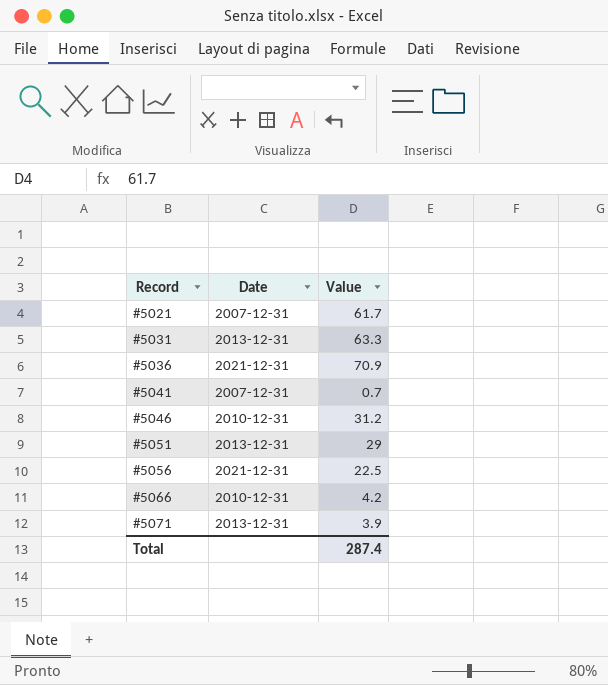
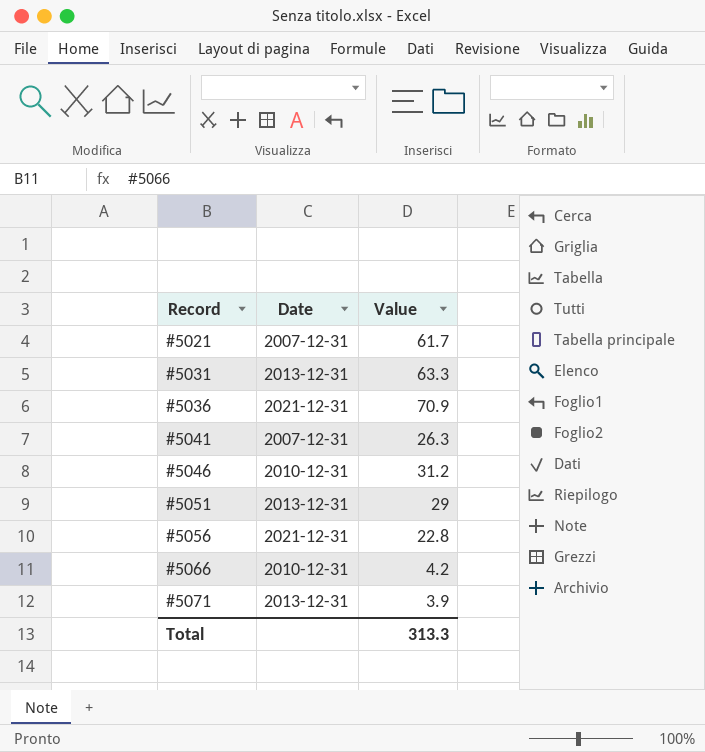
#5041 | Value: 0.7 -> 26.3
#5056 | Value: 22.5 -> 22.8
Total | Value: 287.4 -> 313.3

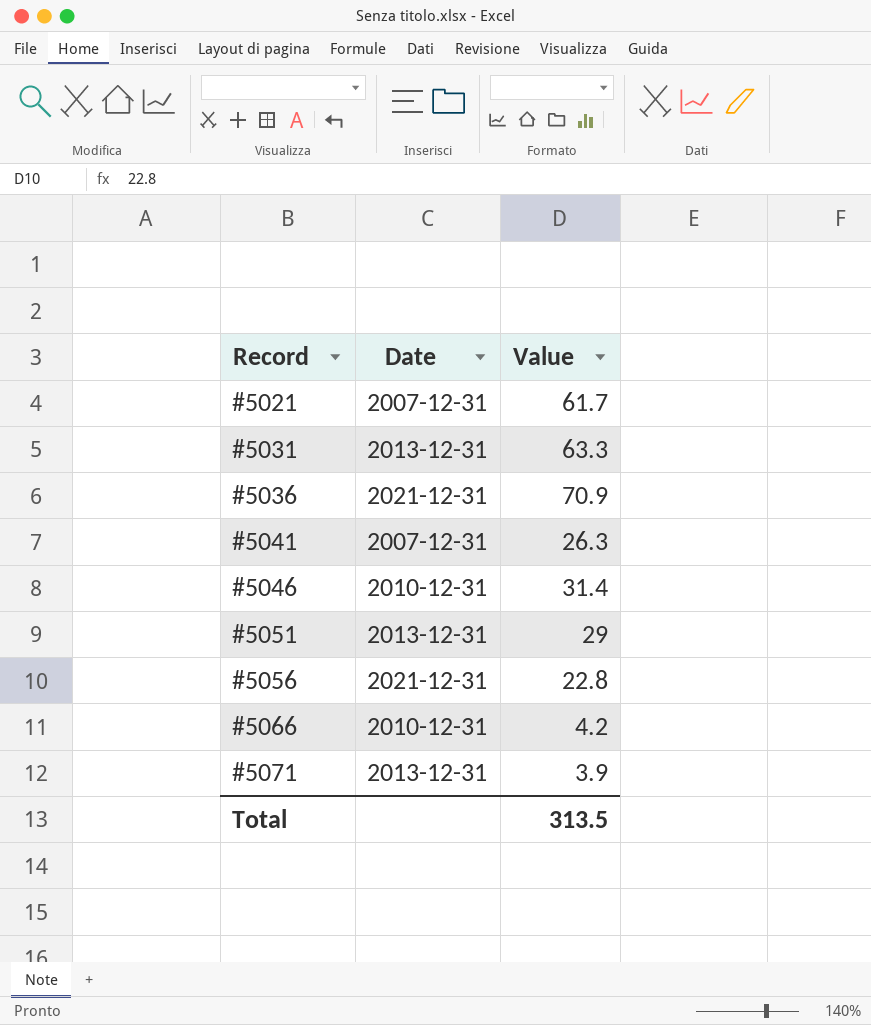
#5046 | Value: 31.2 -> 31.4
Total | Value: 313.3 -> 313.5

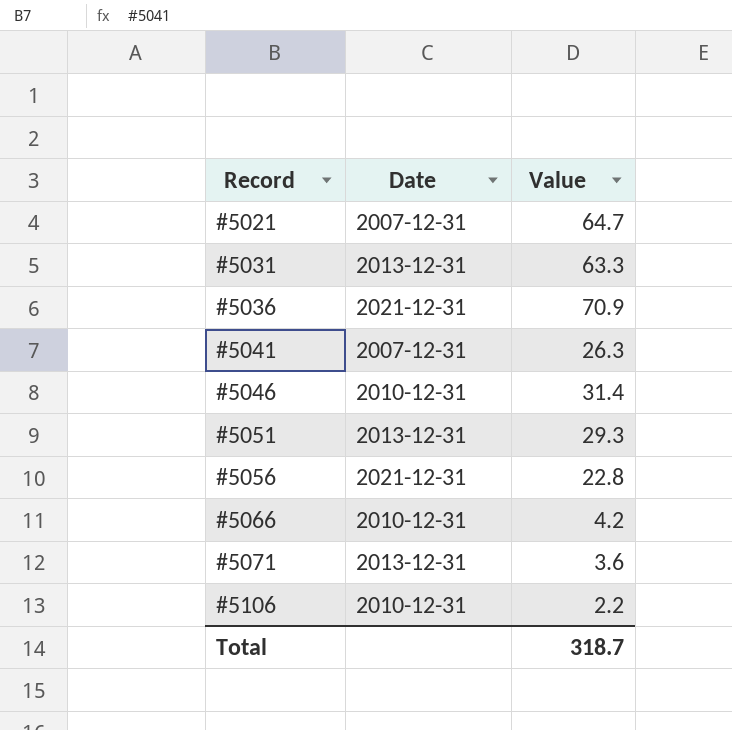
#5021 | Value: 61.7 -> 64.7
#5051 | Value: 29 -> 29.3
#5071 | Value: 3.9 -> 3.6
row #5106: none -> 2010-12-31 | 2.2
Total | Value: 313.5 -> 318.7

